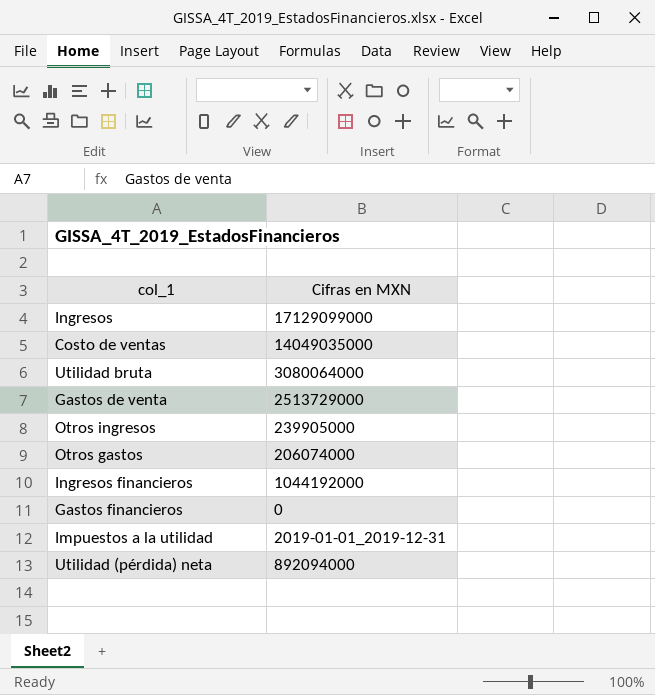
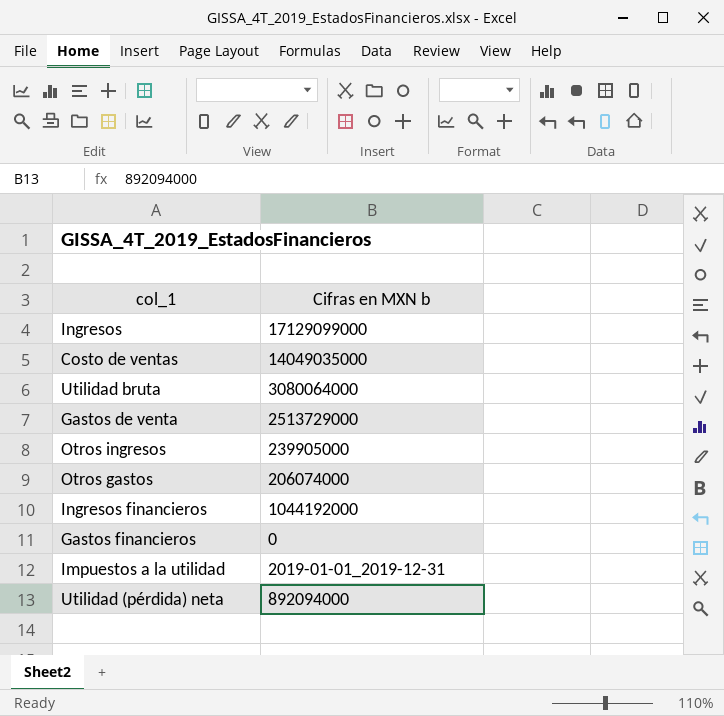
column name: Cifras en MXN -> Cifras en MXN b

